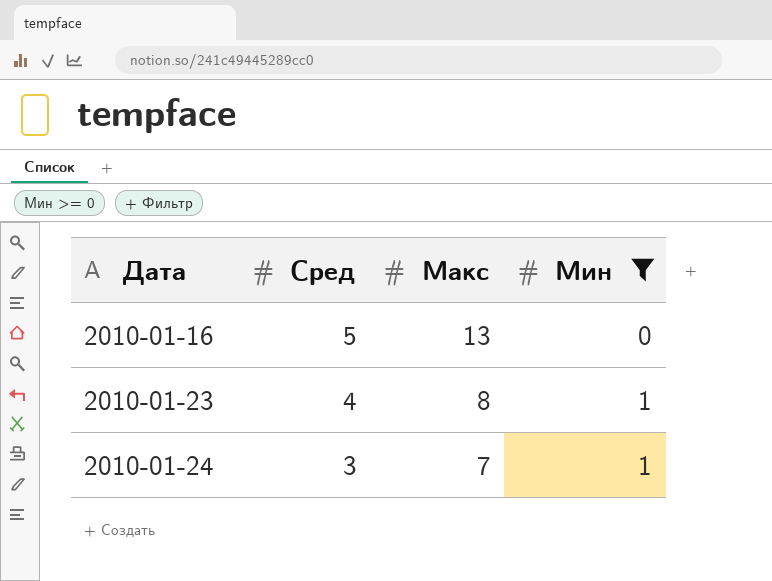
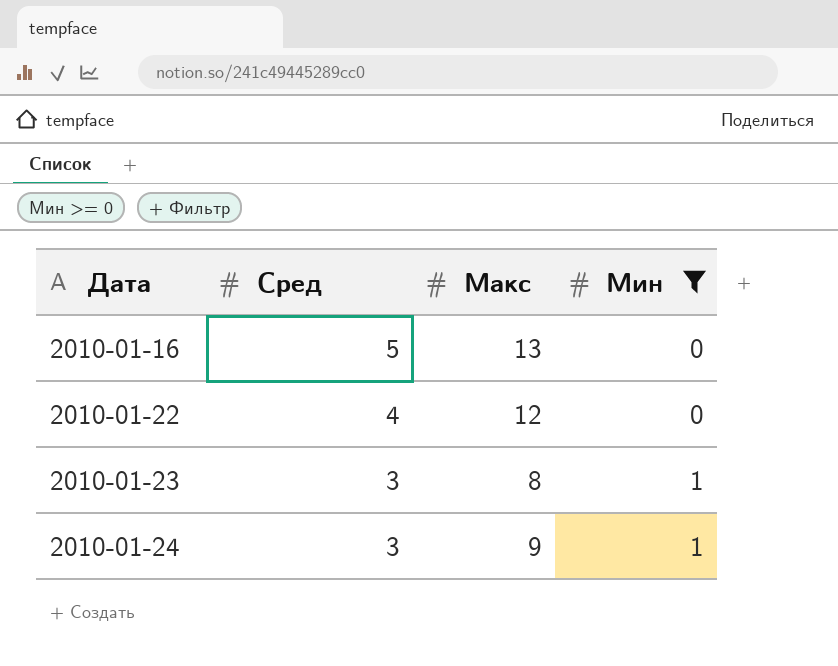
row 2010-01-22: none -> 4 | 12 | 0
2010-01-23 | Сред: 4 -> 3
2010-01-24 | Макс: 7 -> 9

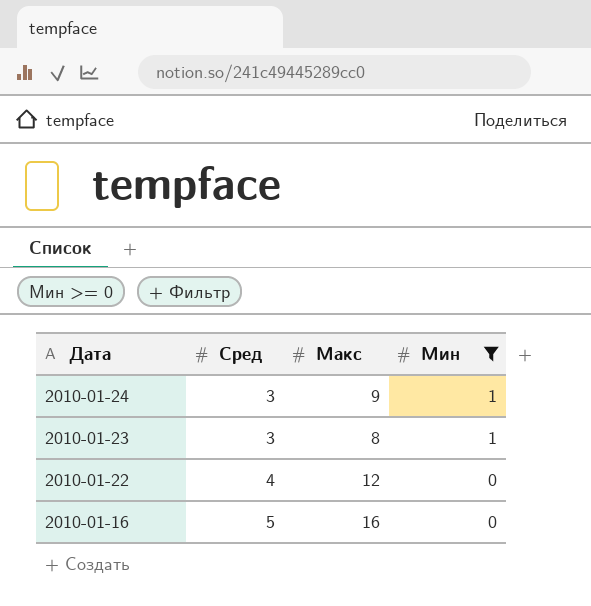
row order: Дата ascending -> Дата descending
2010-01-16 | Макс: 13 -> 16

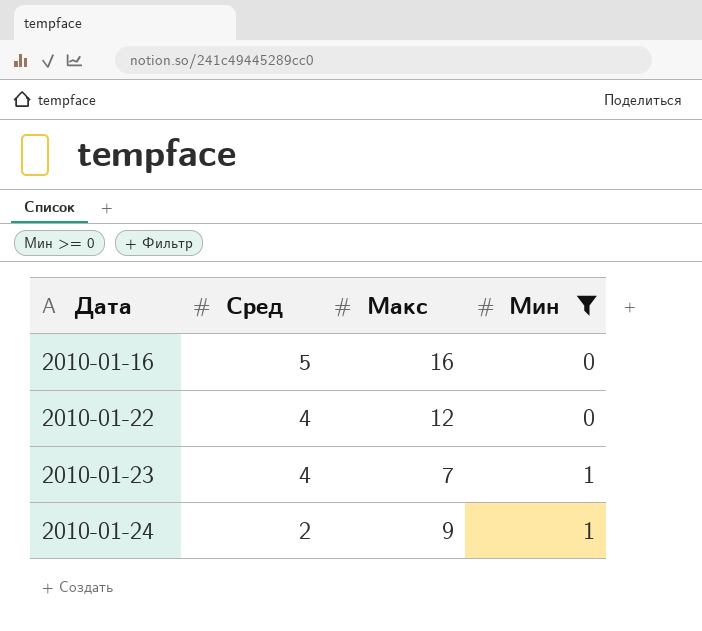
row order: Дата descending -> Дата ascending
2010-01-23 | Сред: 3 -> 4
2010-01-23 | Макс: 8 -> 7
2010-01-24 | Сред: 3 -> 2

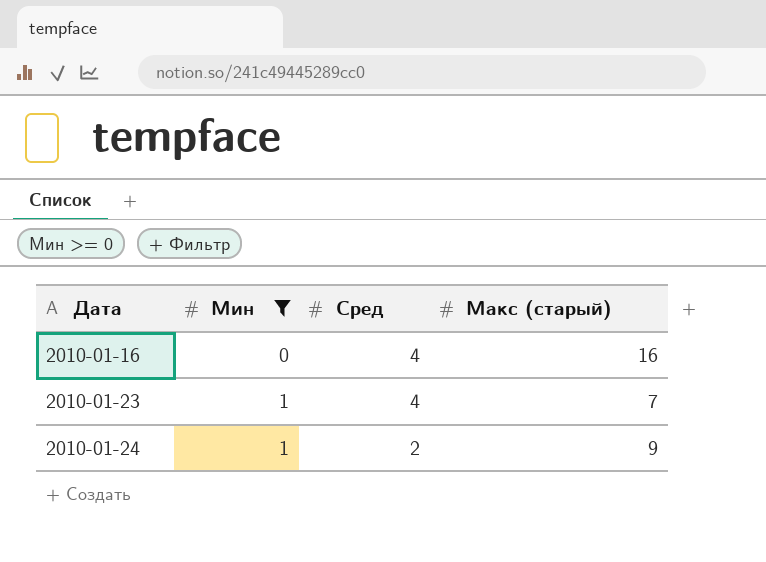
column Мин | position: 4 -> 2
column name: Макс -> Макс (старый)
row 2010-01-22: 4 | 12 | 0 -> none
2010-01-16 | Сред: 5 -> 4

